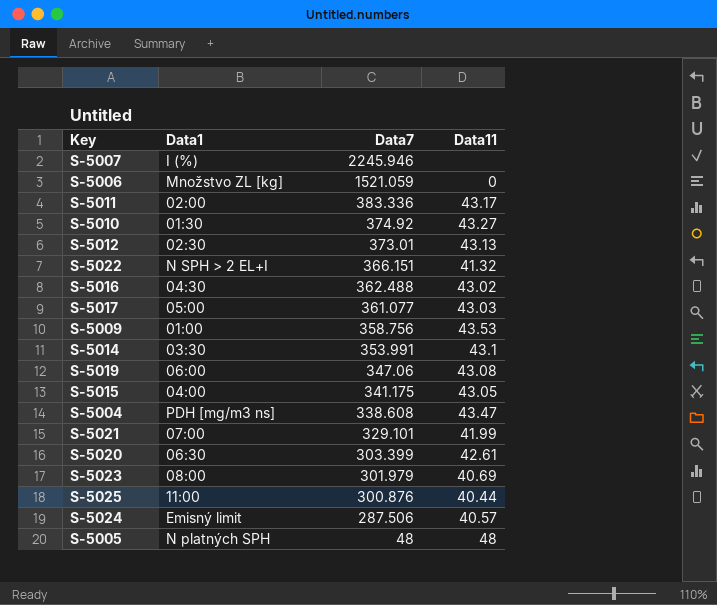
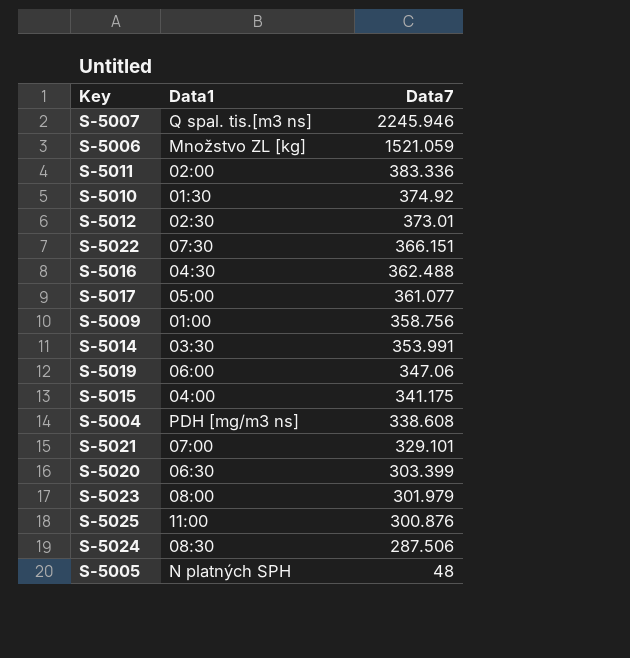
column Data11 | position: 4 -> none
S-5007 | Data1: I (%) -> Q spal. tis.[m3 ns]
S-5022 | Data1: N SPH > 2 EL+I -> 07:30
S-5024 | Data1: Emisný limit -> 08:30

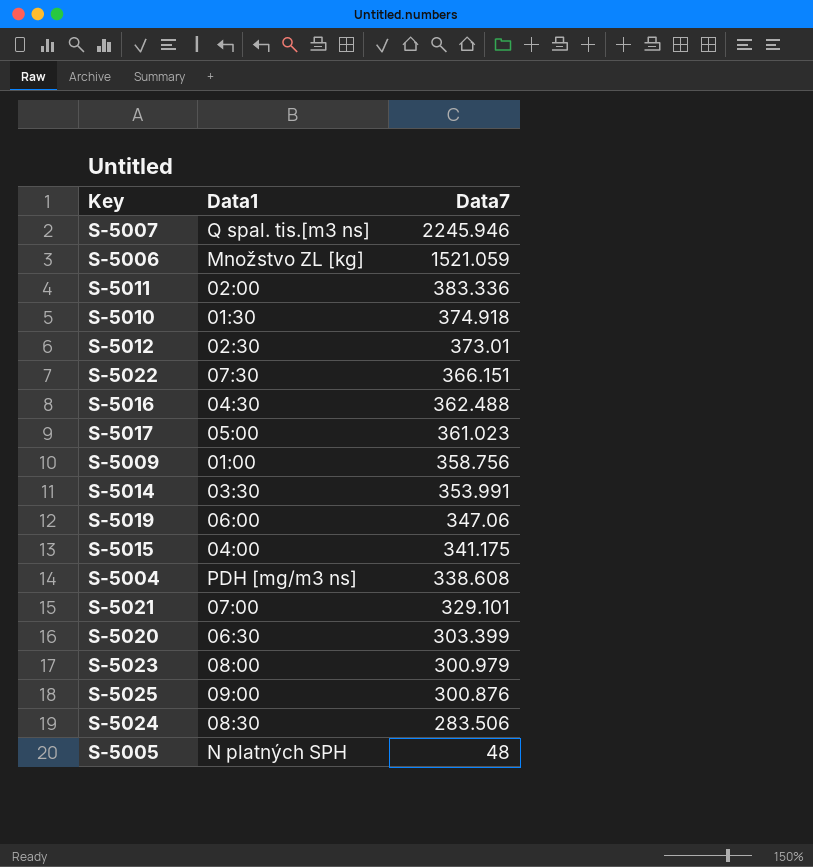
S-5010 | Data7: 374.92 -> 374.918
S-5017 | Data7: 361.077 -> 361.023
S-5023 | Data7: 301.979 -> 300.979
S-5025 | Data1: 11:00 -> 09:00
S-5024 | Data7: 287.506 -> 283.506

